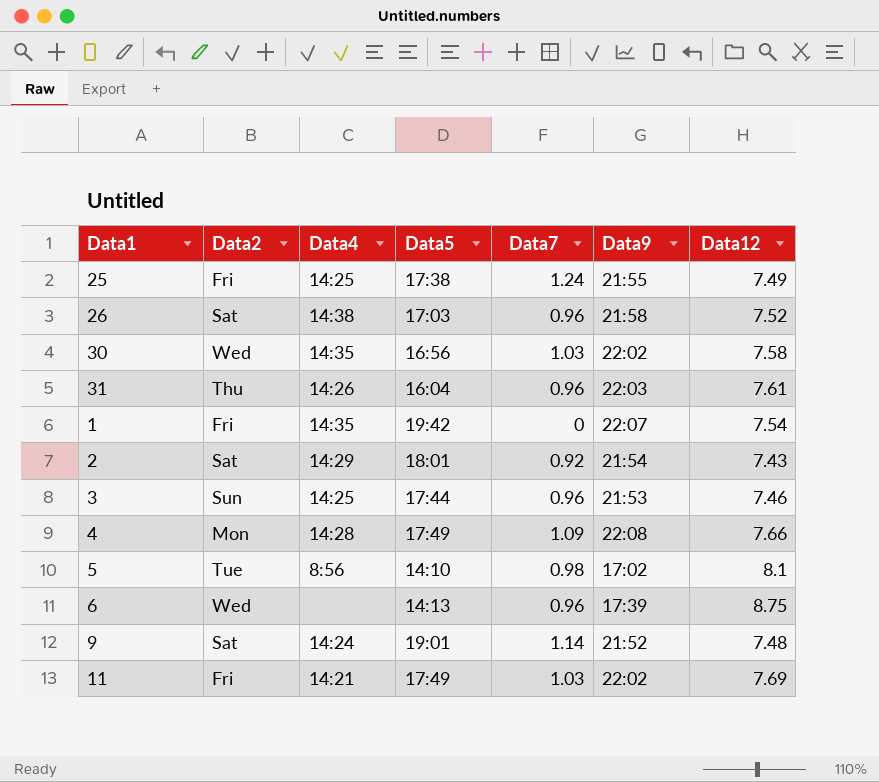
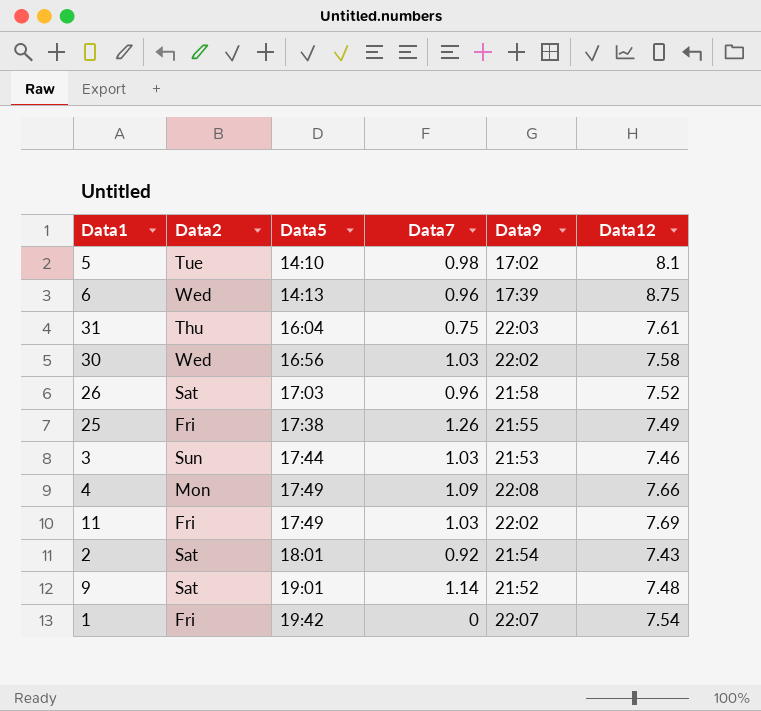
row order: none -> Data5 ascending
column Data4 | position: 3 -> none
31 | Data7: 0.96 -> 0.75
25 | Data7: 1.24 -> 1.26
3 | Data7: 0.96 -> 1.03

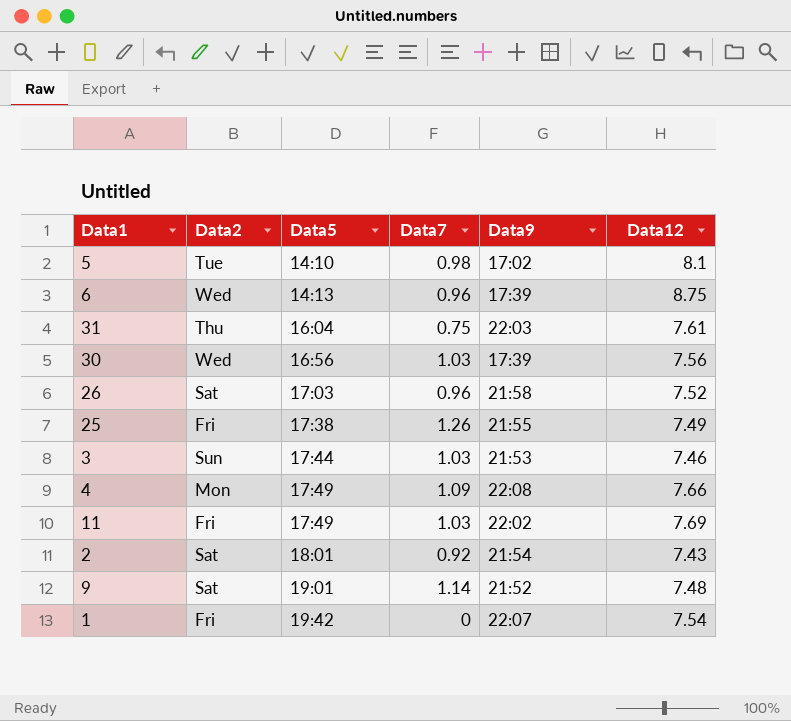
30 | Data9: 22:02 -> 17:39
30 | Data12: 7.58 -> 7.56

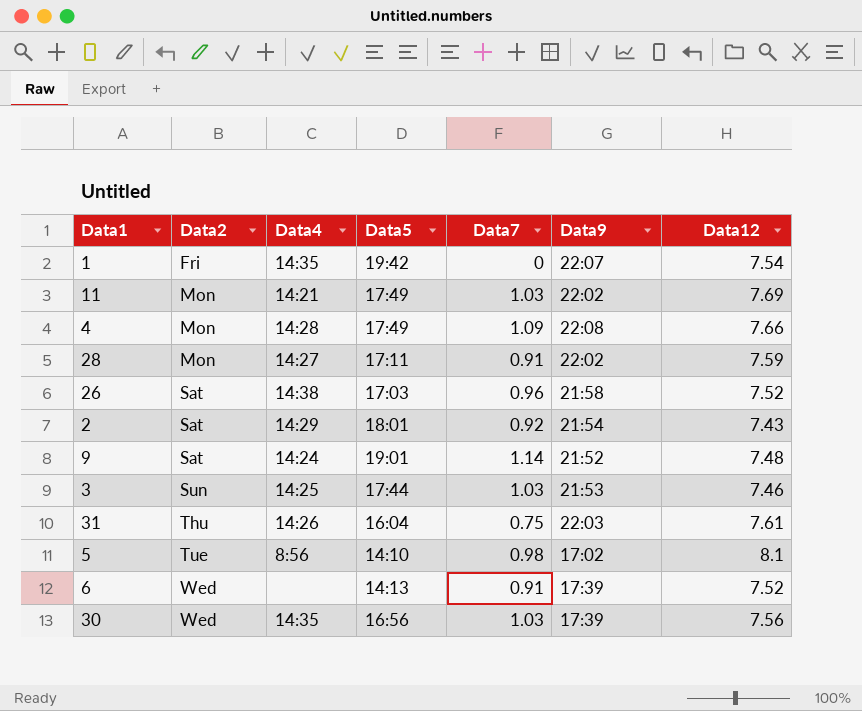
row order: Data5 ascending -> Data2 ascending
column Data4 | position: none -> 3
row 25: Fri | 17:38 | 1.26 | 21:55 | 7.49 -> none
11 | Data2: Fri -> Mon
row 28: none -> Mon | 14:27 | 17:11 | 0.91 | 22:02 | 7.59
6 | Data7: 0.96 -> 0.91
6 | Data12: 8.75 -> 7.52

